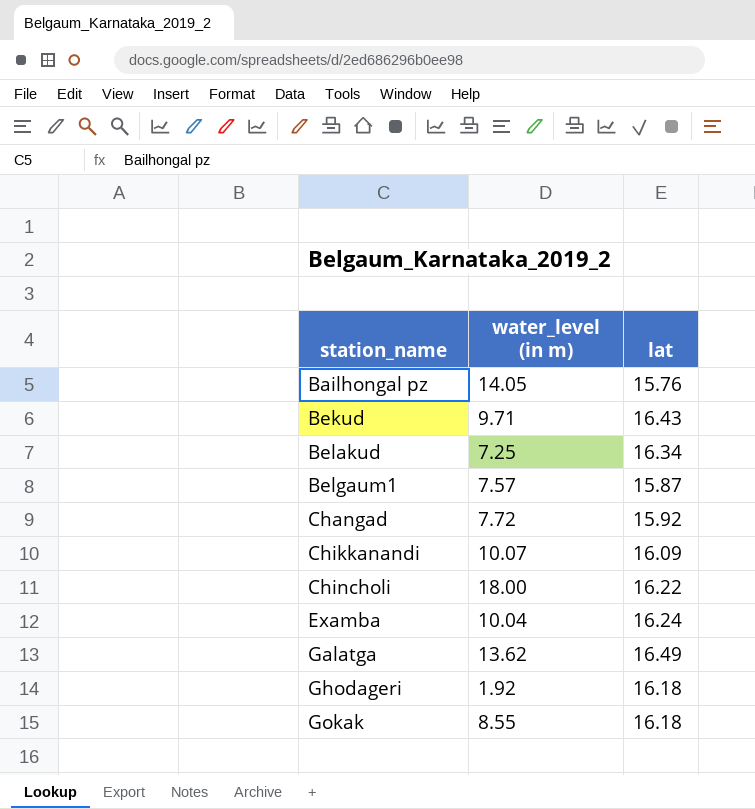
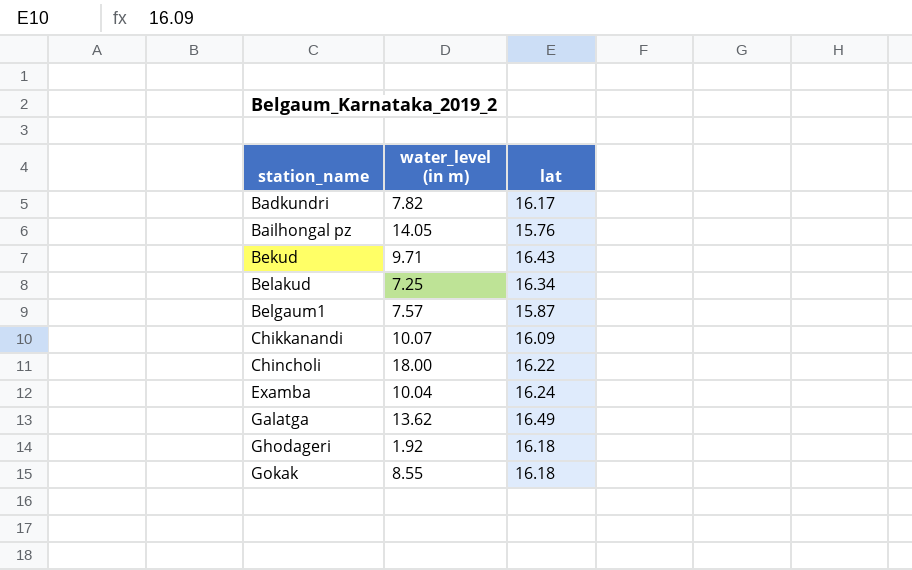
row Changad: 7.72 | 15.92 -> none
row Badkundri: none -> 7.82 | 16.17

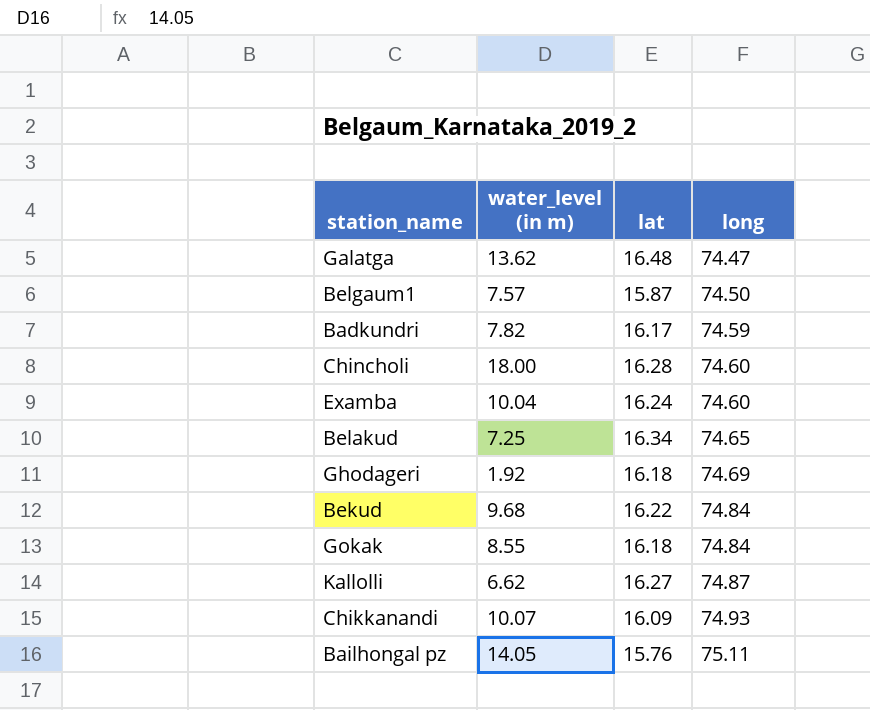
row order: station_name ascending -> long ascending
column long | position: none -> 4
Galatga | lat: 16.49 -> 16.48
Chincholi | lat: 16.22 -> 16.28
Bekud | water_level (in m): 9.71 -> 9.68
Bekud | lat: 16.43 -> 16.22
row Kallolli: none -> 6.62 | 16.27 | 74.87

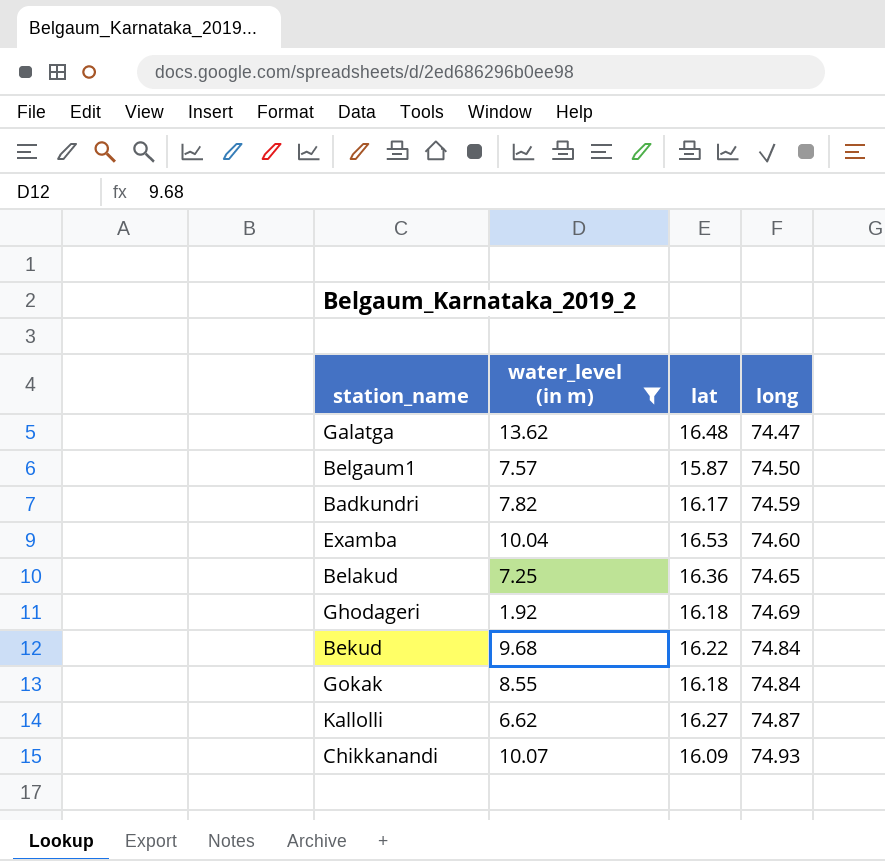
filter: none -> water_level (in m) <= 13.62
Examba | lat: 16.24 -> 16.53
Belakud | lat: 16.34 -> 16.36

